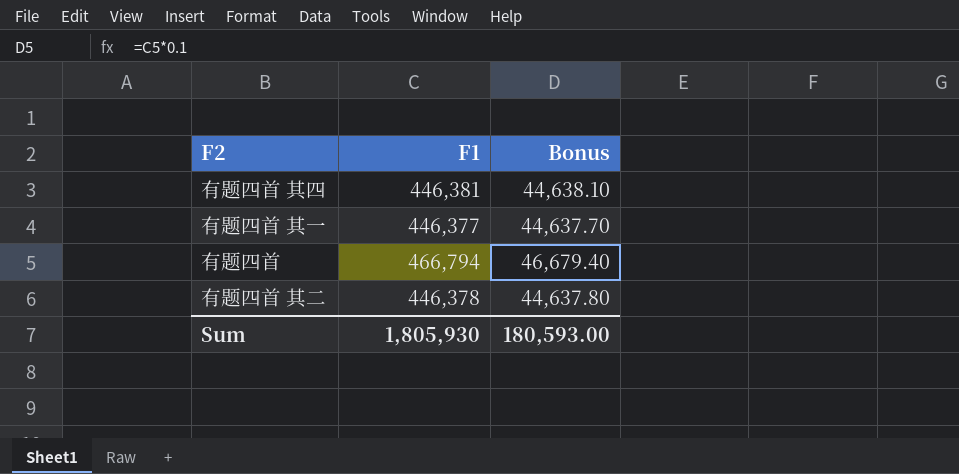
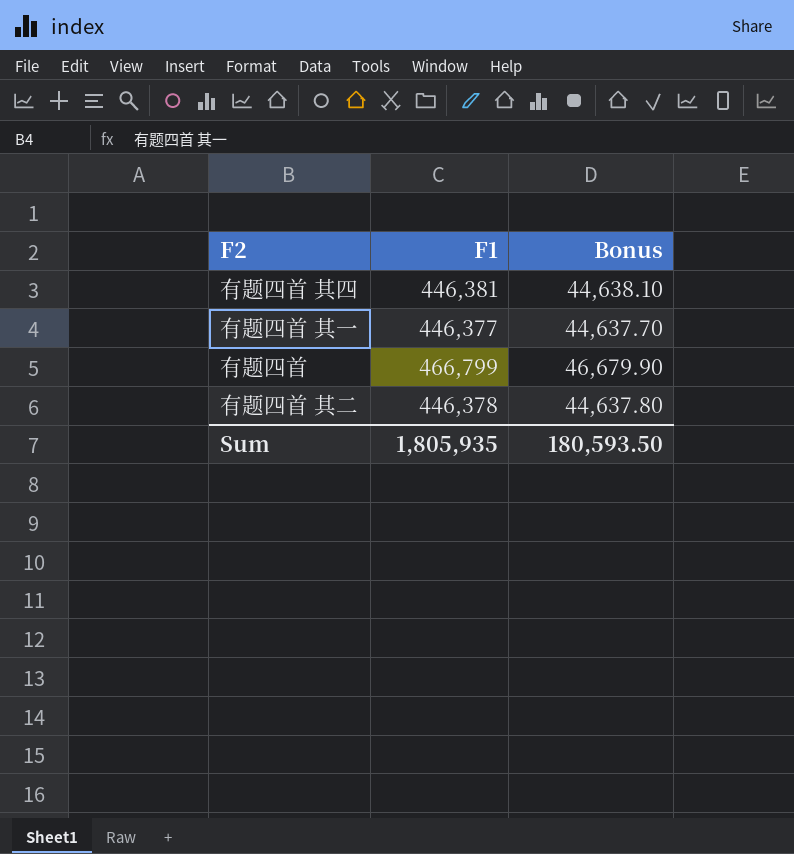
有题四首 | F1: 466,794 -> 466,799
有题四首 | Bonus: 46,679.40 -> 46,679.90
Sum | F1: 1,805,930 -> 1,805,935
Sum | Bonus: 180,593.00 -> 180,593.50

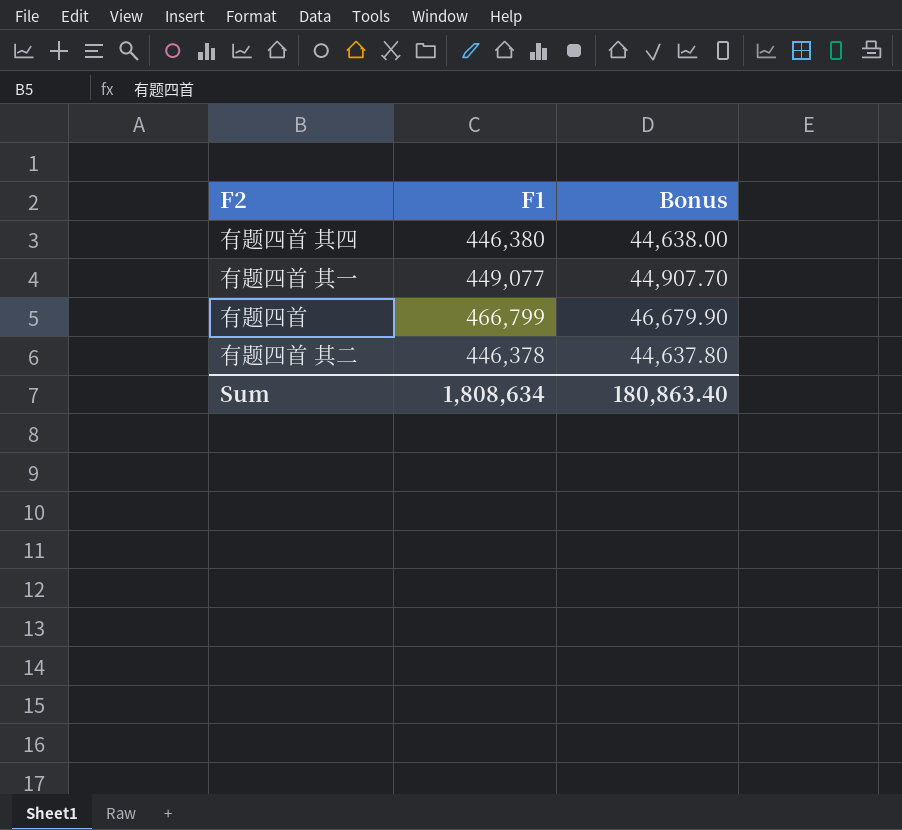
有题四首 其四 | F1: 446,381 -> 446,380
有题四首 其四 | Bonus: 44,638.10 -> 44,638.00
有题四首 其一 | F1: 446,377 -> 449,077
有题四首 其一 | Bonus: 44,637.70 -> 44,907.70
Sum | F1: 1,805,935 -> 1,808,634
Sum | Bonus: 180,593.50 -> 180,863.40

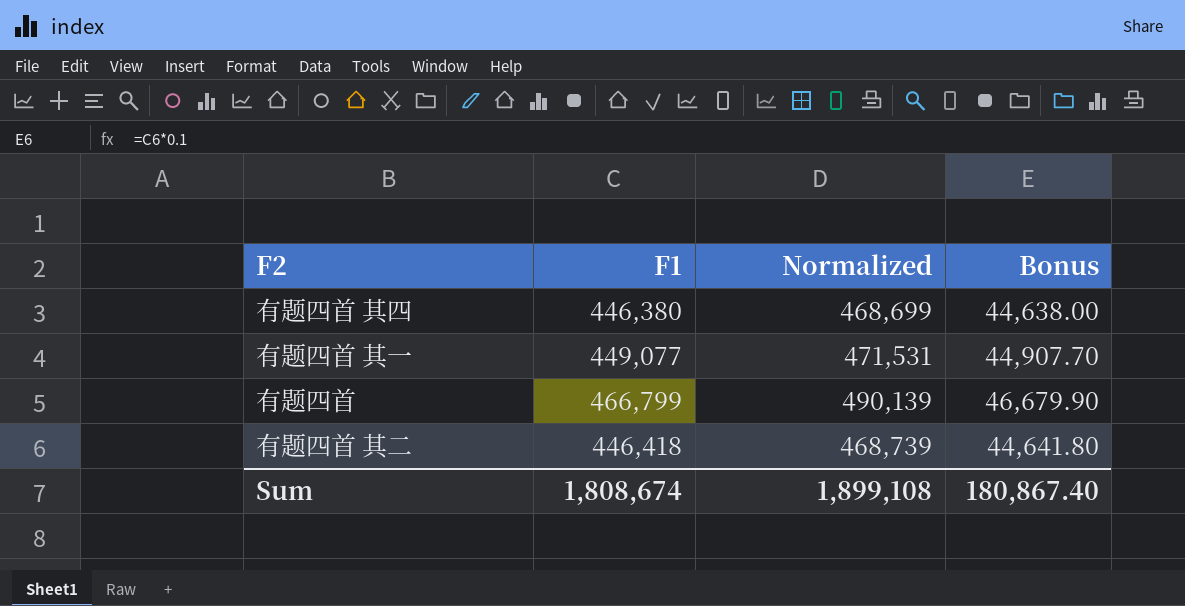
column Normalized | formula: none -> [F1] * 1.05
有题四首 其二 | F1: 446,378 -> 446,418
有题四首 其二 | Bonus: 44,637.80 -> 44,641.80
Sum | F1: 1,808,634 -> 1,808,674
Sum | Bonus: 180,863.40 -> 180,867.40

